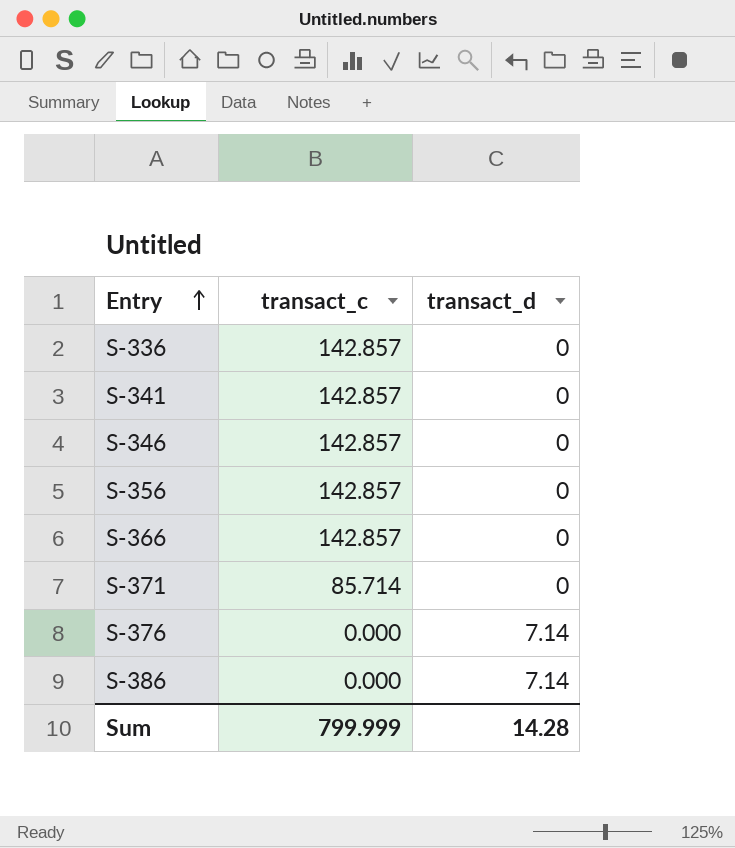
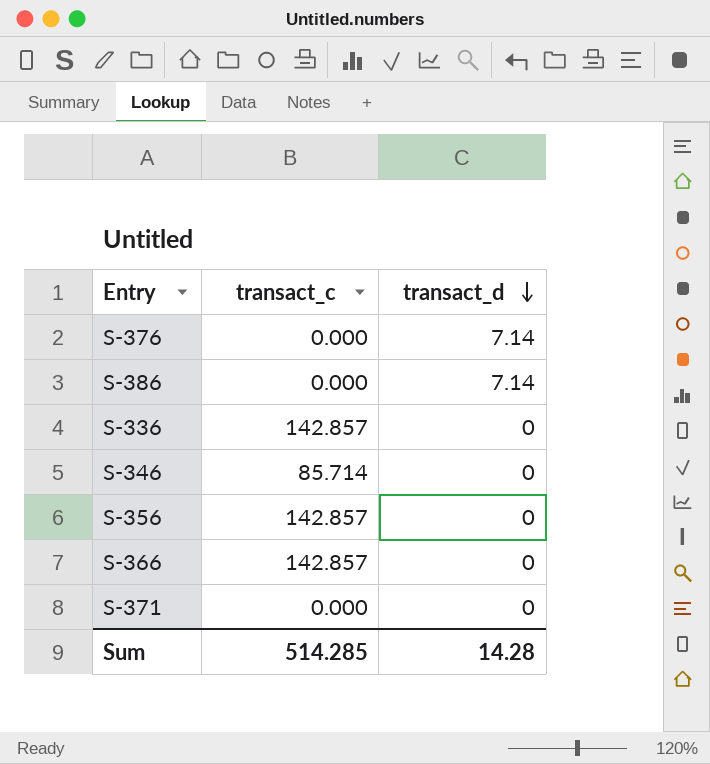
row order: Entry ascending -> transact_d descending
row S-341: 142.857 | 0 -> none
S-346 | transact_c: 142.857 -> 85.714
S-371 | transact_c: 85.714 -> 0.000
Sum | transact_c: 799.999 -> 514.285

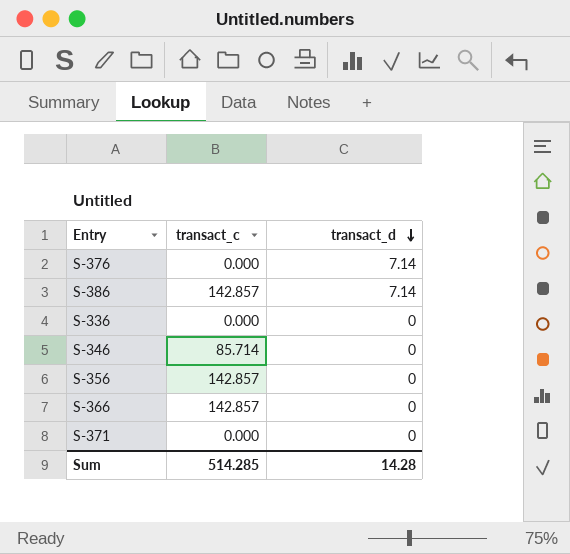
S-386 | transact_c: 0.000 -> 142.857
S-336 | transact_c: 142.857 -> 0.000

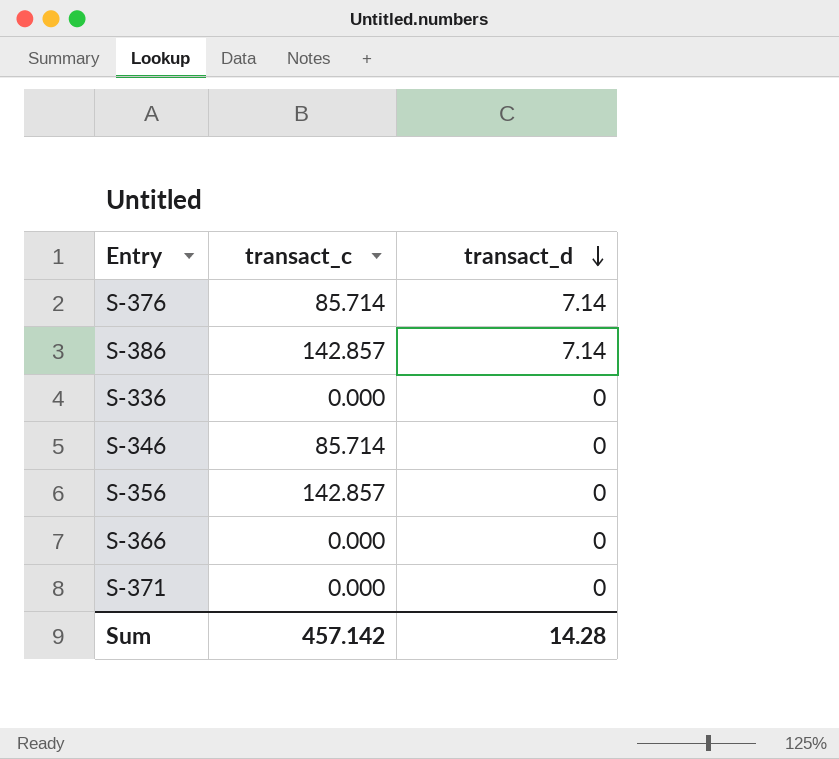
S-376 | transact_c: 0.000 -> 85.714
S-366 | transact_c: 142.857 -> 0.000
Sum | transact_c: 514.285 -> 457.142

